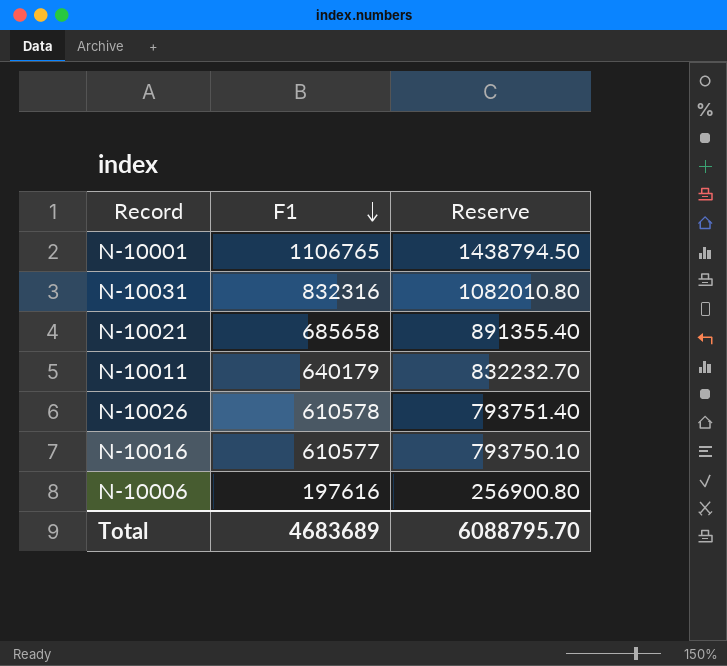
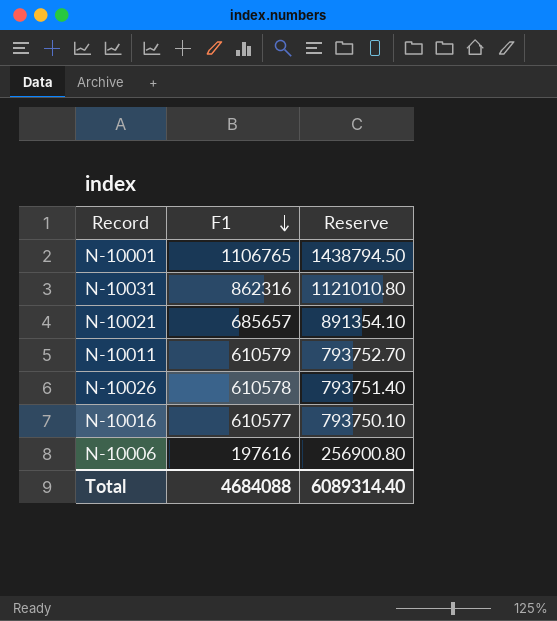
N-10031 | F1: 832316 -> 862316
N-10031 | Reserve: 1082010.80 -> 1121010.80
N-10021 | F1: 685658 -> 685657
N-10021 | Reserve: 891355.40 -> 891354.10
N-10011 | F1: 640179 -> 610579
N-10011 | Reserve: 832232.70 -> 793752.70
Total | F1: 4683689 -> 4684088
Total | Reserve: 6088795.70 -> 6089314.40

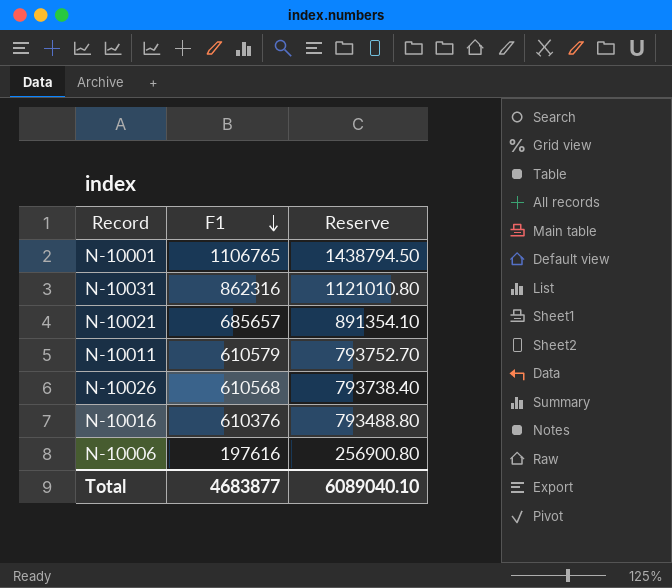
N-10026 | F1: 610578 -> 610568
N-10026 | Reserve: 793751.40 -> 793738.40
N-10016 | F1: 610577 -> 610376
N-10016 | Reserve: 793750.10 -> 793488.80
Total | F1: 4684088 -> 4683877
Total | Reserve: 6089314.40 -> 6089040.10

